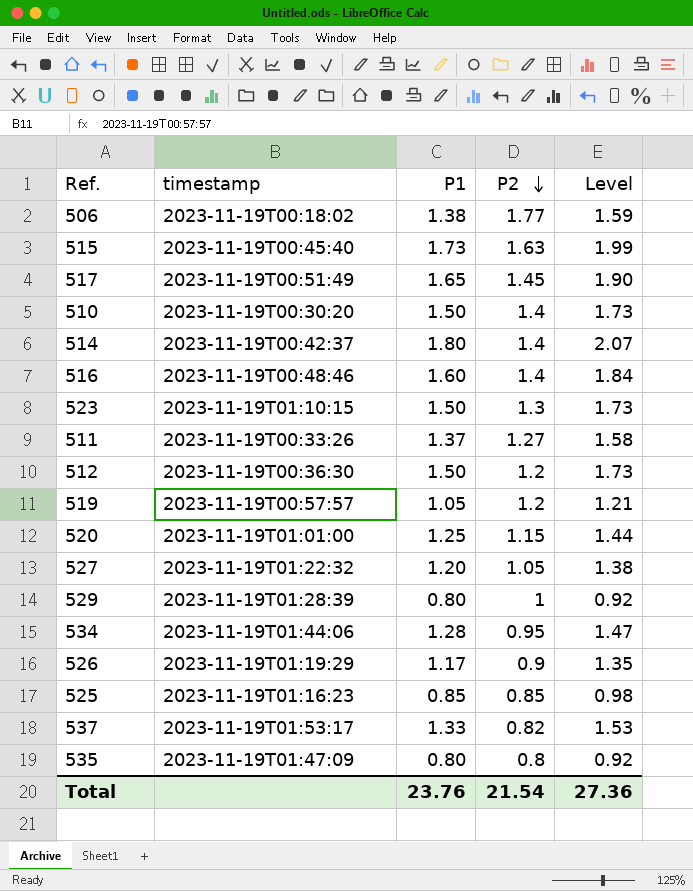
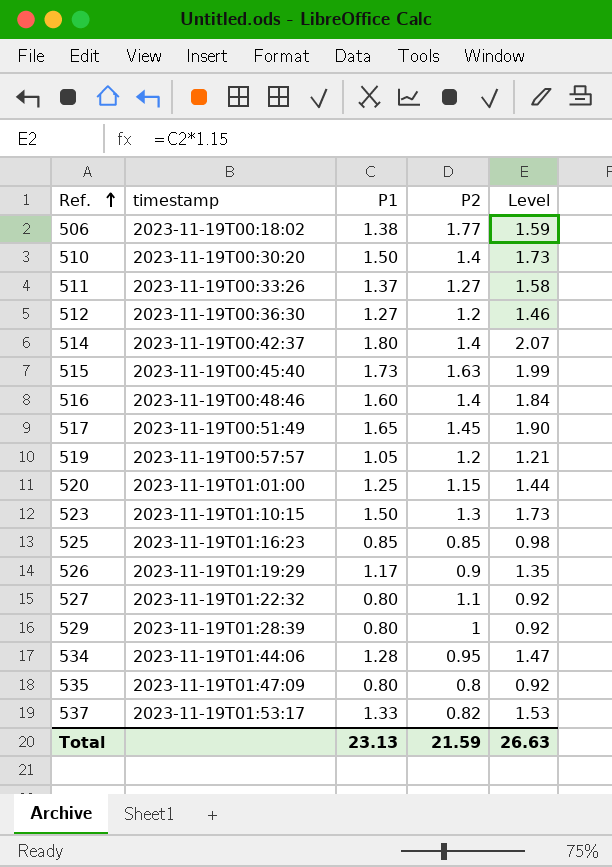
row order: P2 descending -> Ref. ascending
512 | P1: 1.50 -> 1.27
512 | Level: 1.73 -> 1.46
527 | P1: 1.20 -> 0.80
527 | P2: 1.05 -> 1.1
527 | Level: 1.38 -> 0.92
Total | P1: 23.76 -> 23.13
Total | P2: 21.54 -> 21.59
Total | Level: 27.36 -> 26.63

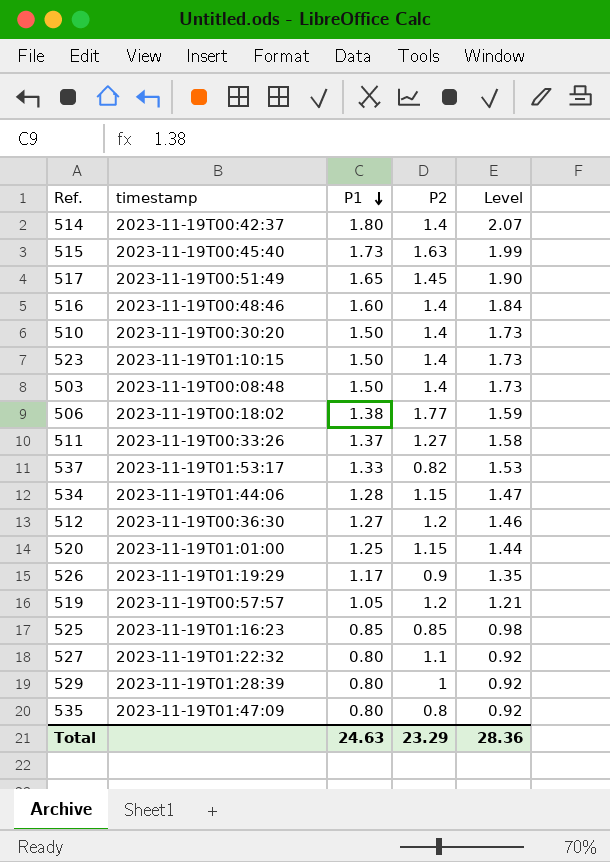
row order: Ref. ascending -> P1 descending
523 | P2: 1.3 -> 1.4
row 503: none -> 2023-11-19T00:08:48 | 1.50 | 1.4 | 1.73
534 | P2: 0.95 -> 1.15
Total | P1: 23.13 -> 24.63
Total | P2: 21.59 -> 23.29
Total | Level: 26.63 -> 28.36

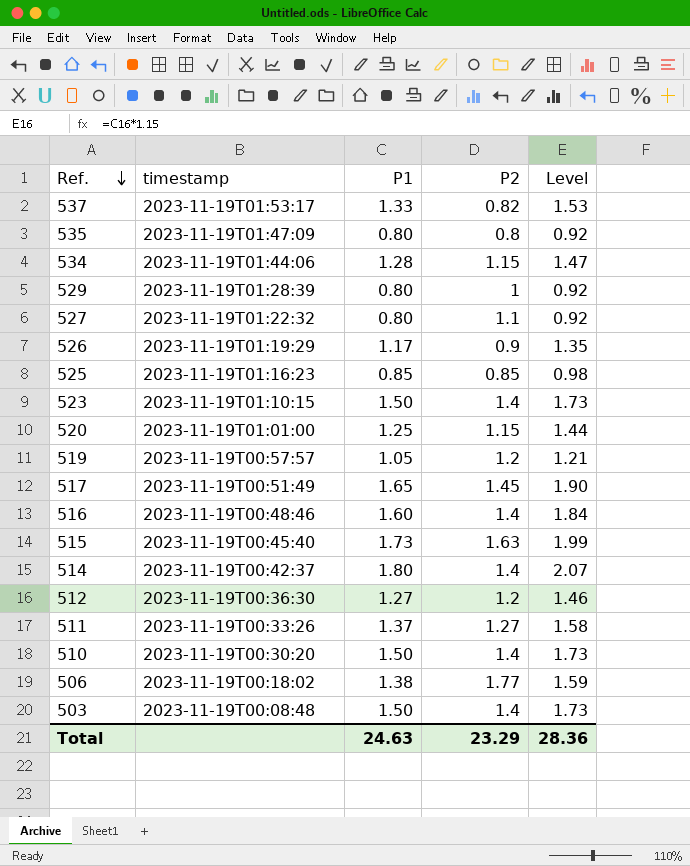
row order: P1 descending -> Ref. descending

